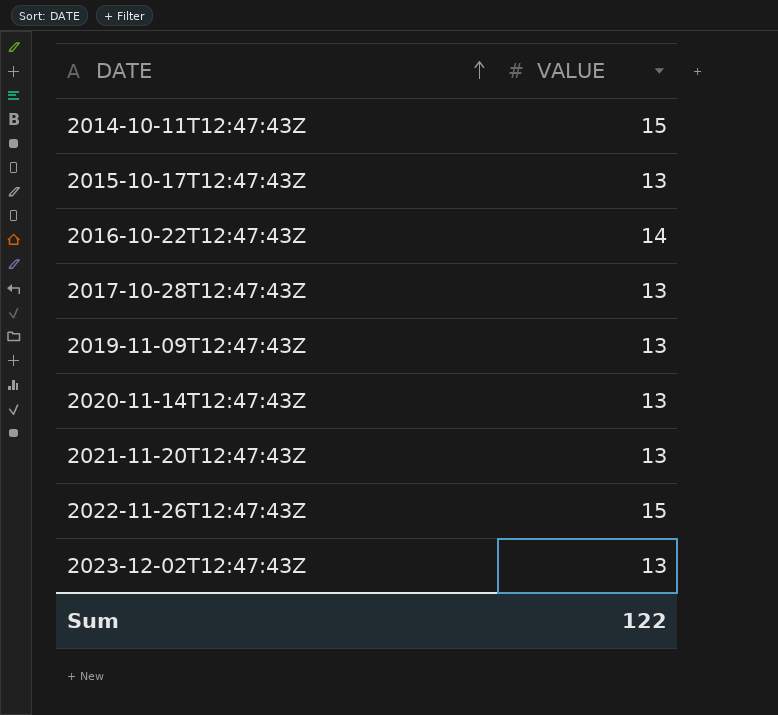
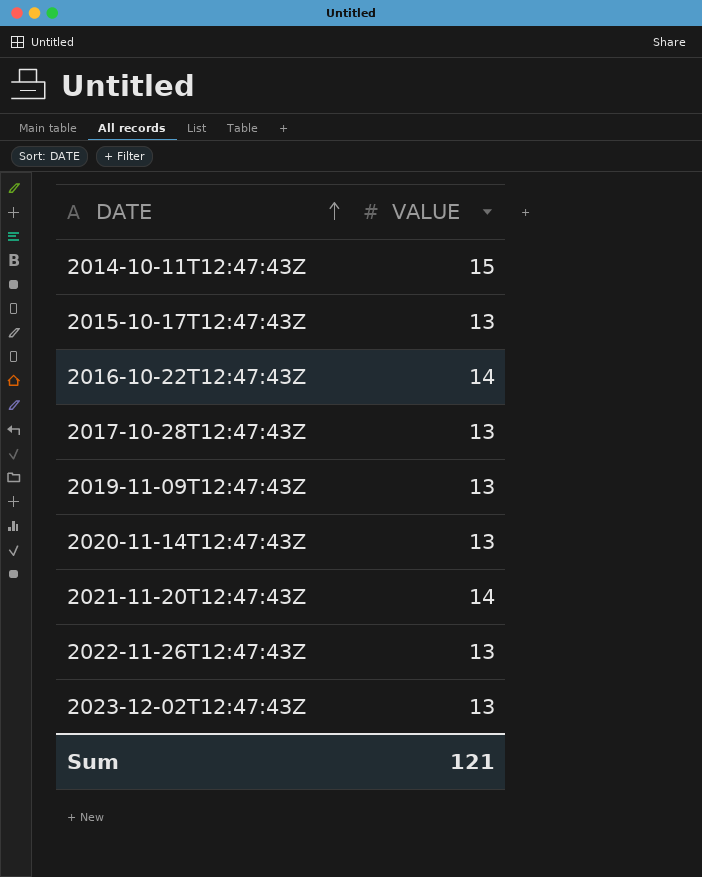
2021-11-20T12:47:43Z | VALUE: 13 -> 14
2022-11-26T12:47:43Z | VALUE: 15 -> 13
Sum | VALUE: 122 -> 121

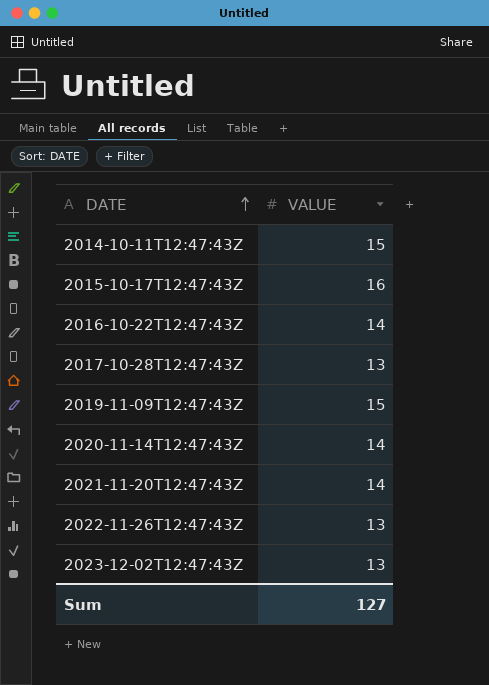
2015-10-17T12:47:43Z | VALUE: 13 -> 16
2019-11-09T12:47:43Z | VALUE: 13 -> 15
2020-11-14T12:47:43Z | VALUE: 13 -> 14
Sum | VALUE: 121 -> 127

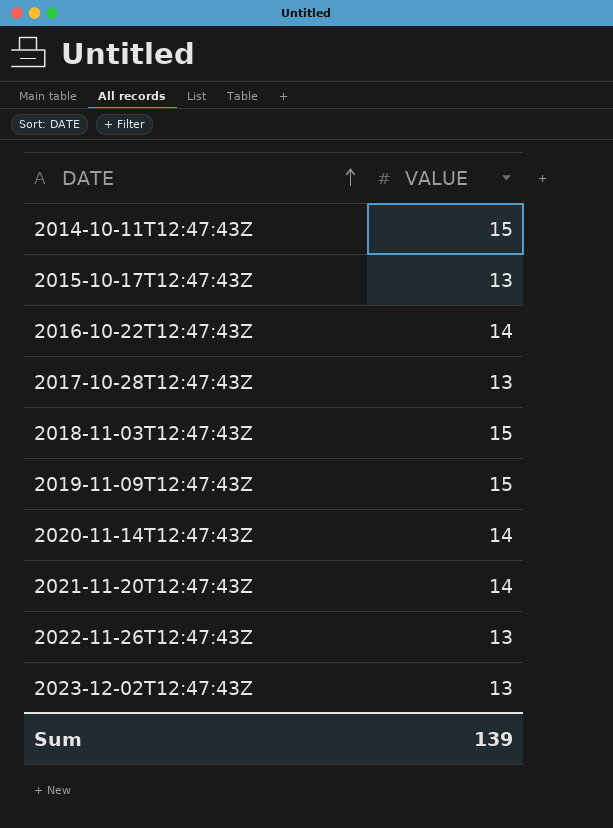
2015-10-17T12:47:43Z | VALUE: 16 -> 13
row 2018-11-03T12:47:43Z: none -> 15
Sum | VALUE: 127 -> 139

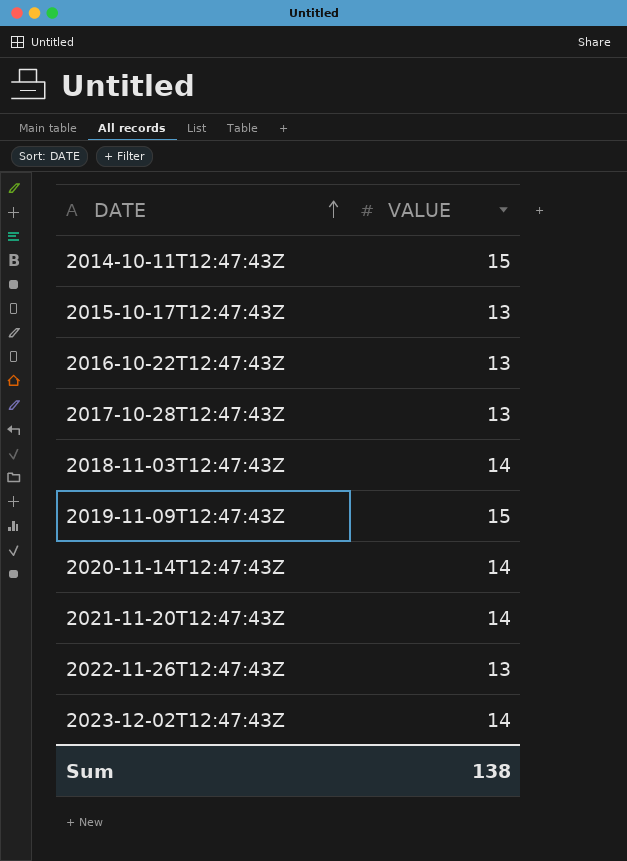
2016-10-22T12:47:43Z | VALUE: 14 -> 13
2018-11-03T12:47:43Z | VALUE: 15 -> 14
2023-12-02T12:47:43Z | VALUE: 13 -> 14
Sum | VALUE: 139 -> 138

